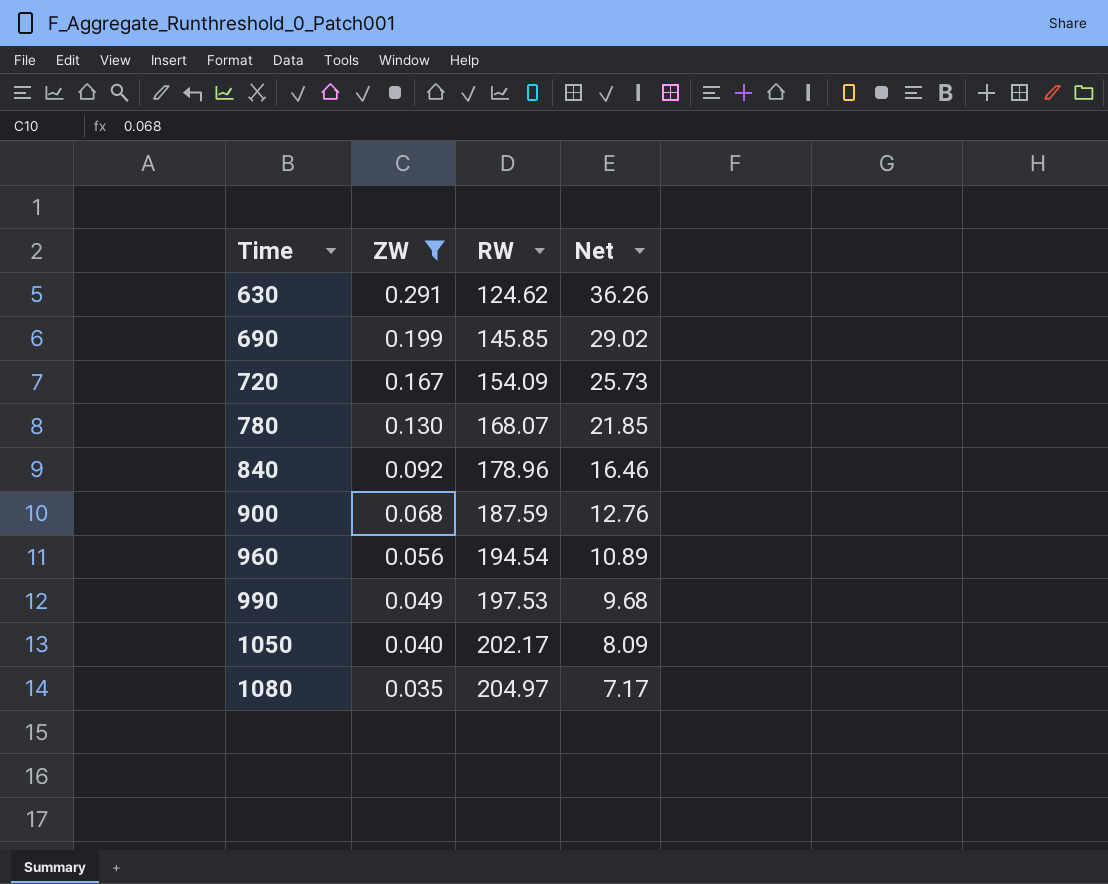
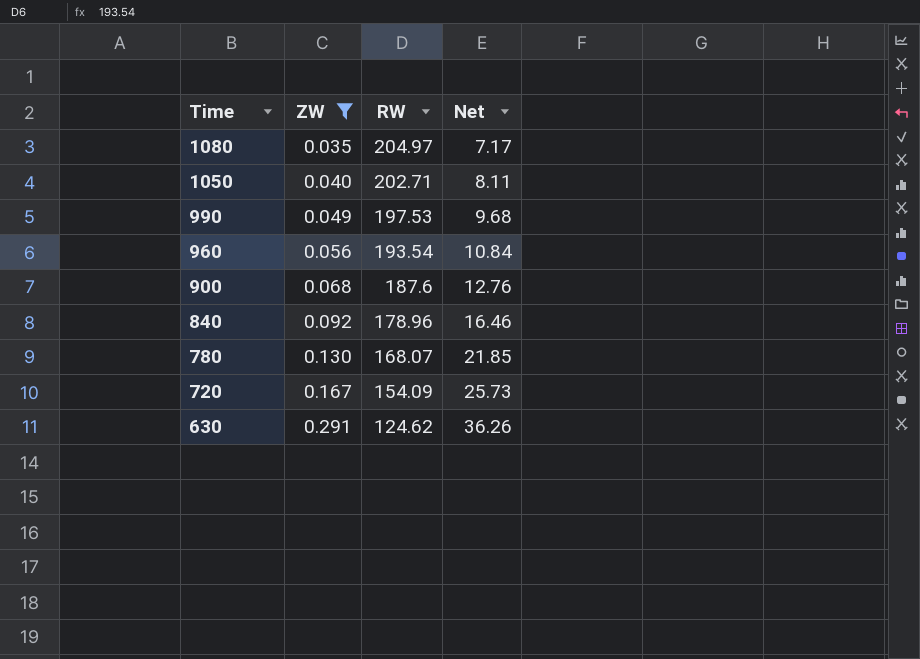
row order: Time ascending -> Time descending
row 690: 0.199 | 145.85 | 29.02 -> none
1050 | RW: 202.17 -> 202.71
1050 | Net: 8.09 -> 8.11
960 | RW: 194.54 -> 193.54
960 | Net: 10.89 -> 10.84
900 | RW: 187.59 -> 187.6

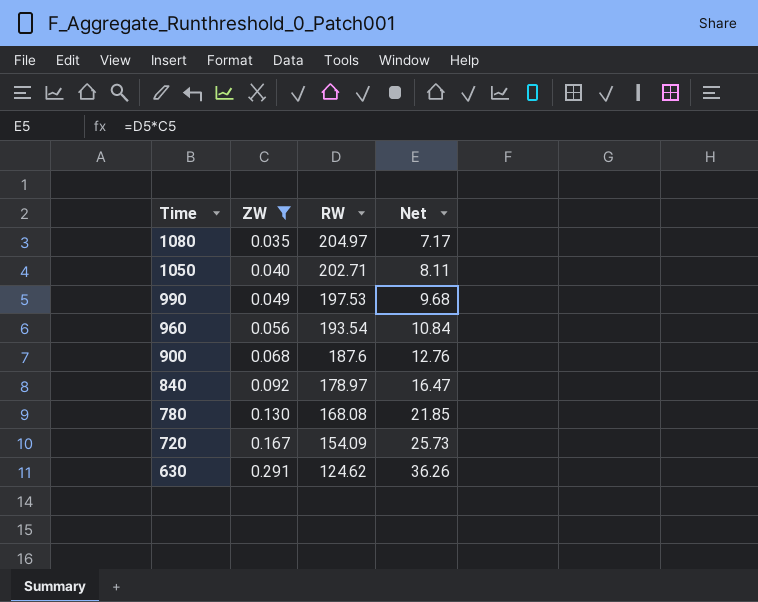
840 | RW: 178.96 -> 178.97
840 | Net: 16.46 -> 16.47
780 | RW: 168.07 -> 168.08

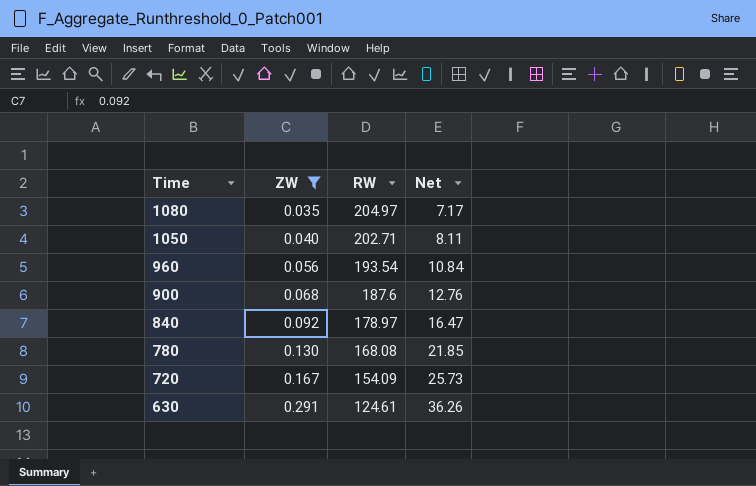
row 990: 0.049 | 197.53 | 9.68 -> none
630 | RW: 124.62 -> 124.61

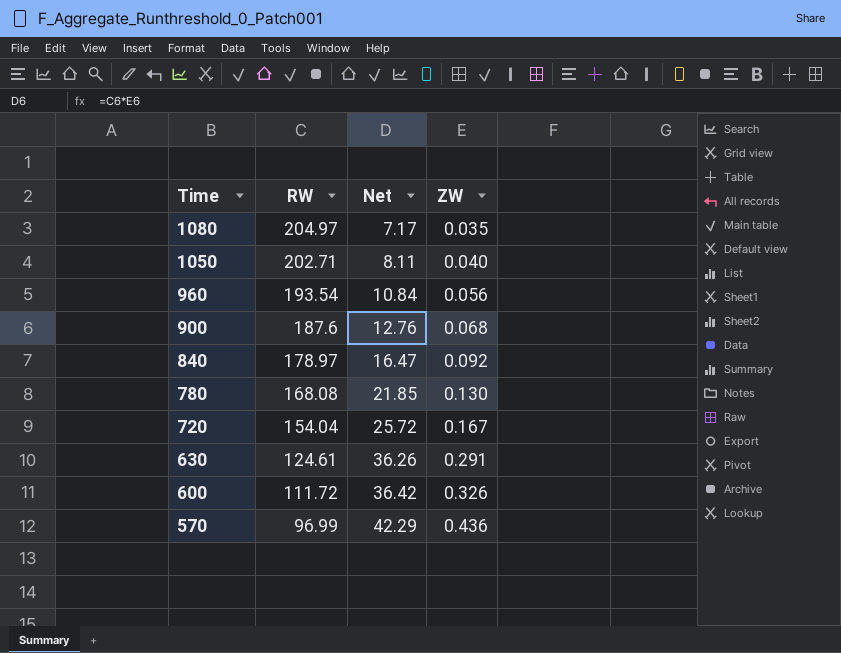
filter: ZW <= 0.291 -> none
column ZW | position: 2 -> 4
720 | RW: 154.09 -> 154.04
720 | Net: 25.73 -> 25.72

